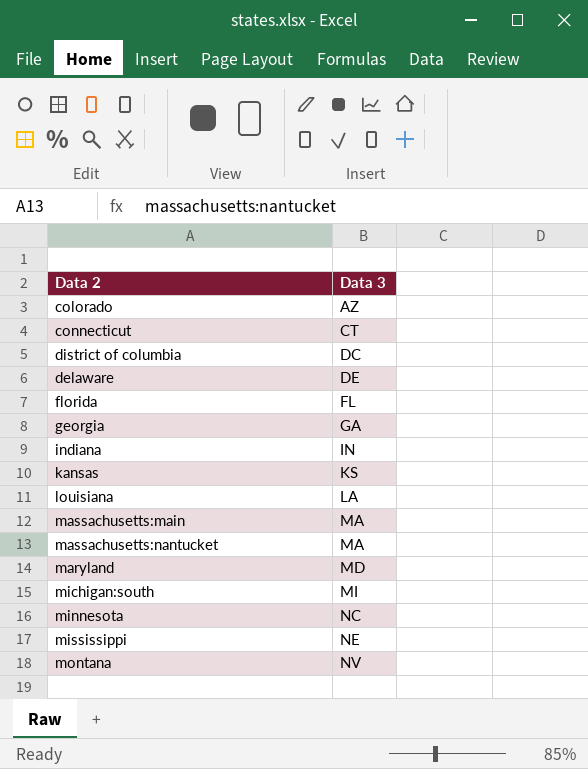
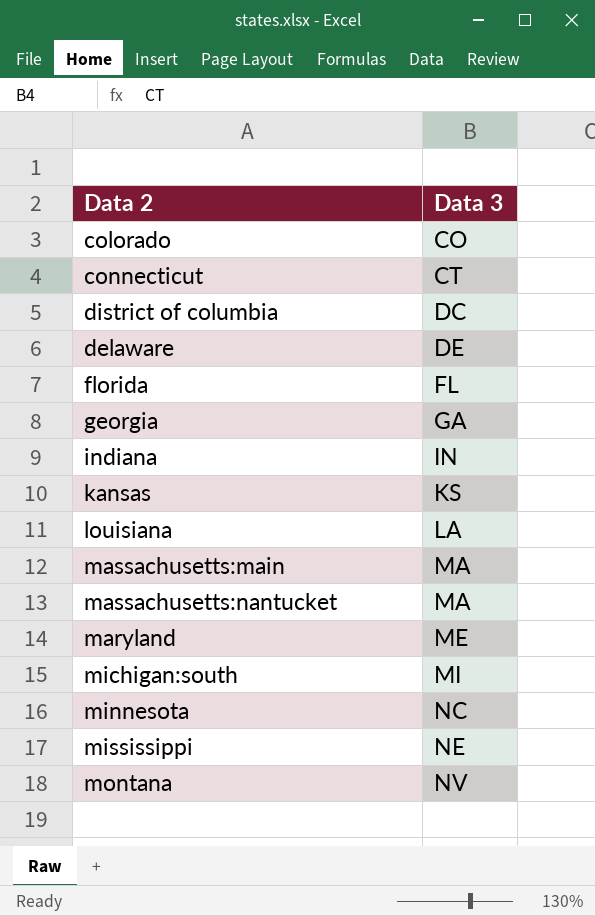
colorado | Data 3: AZ -> CO
maryland | Data 3: MD -> ME

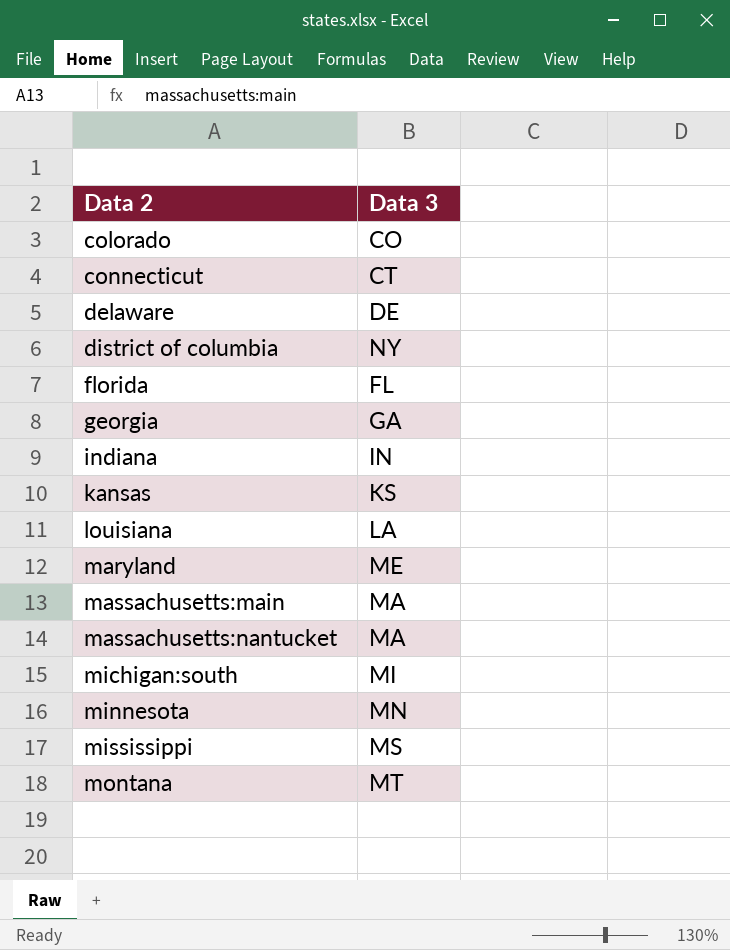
row order: Data 3 ascending -> Data 2 ascending
district of columbia | Data 3: DC -> NY
minnesota | Data 3: NC -> MN
mississippi | Data 3: NE -> MS
montana | Data 3: NV -> MT

